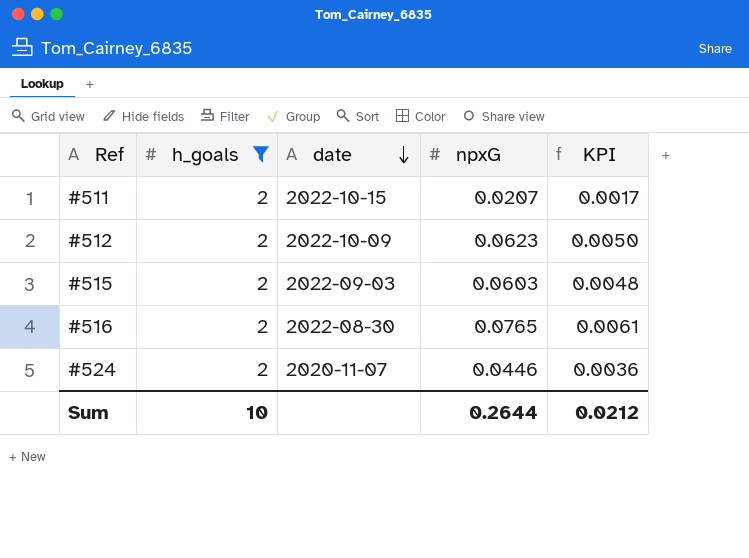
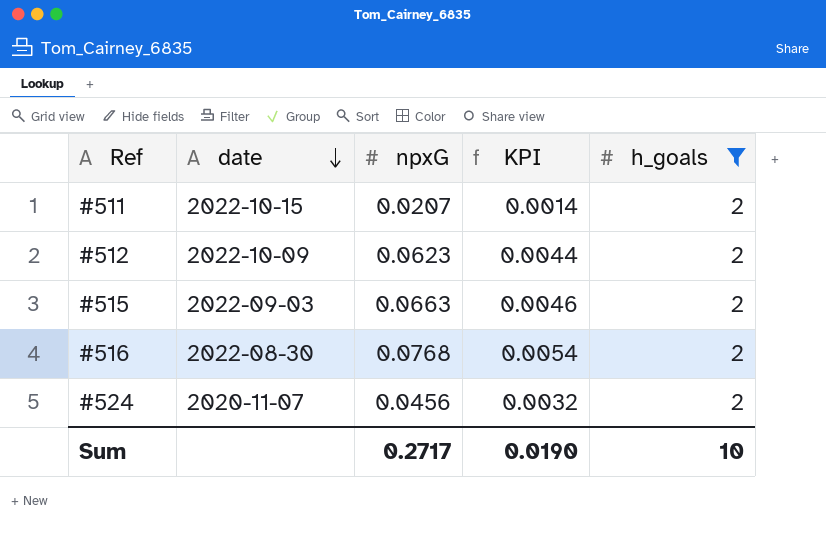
column KPI | formula: [npxG] * 0.08 -> [npxG] * 0.07
column h_goals | position: 2 -> 5
#515 | npxG: 0.0603 -> 0.0663
#516 | npxG: 0.0765 -> 0.0768
#524 | npxG: 0.0446 -> 0.0456
Sum | npxG: 0.2644 -> 0.2717
Sum | KPI: 0.0212 -> 0.0190

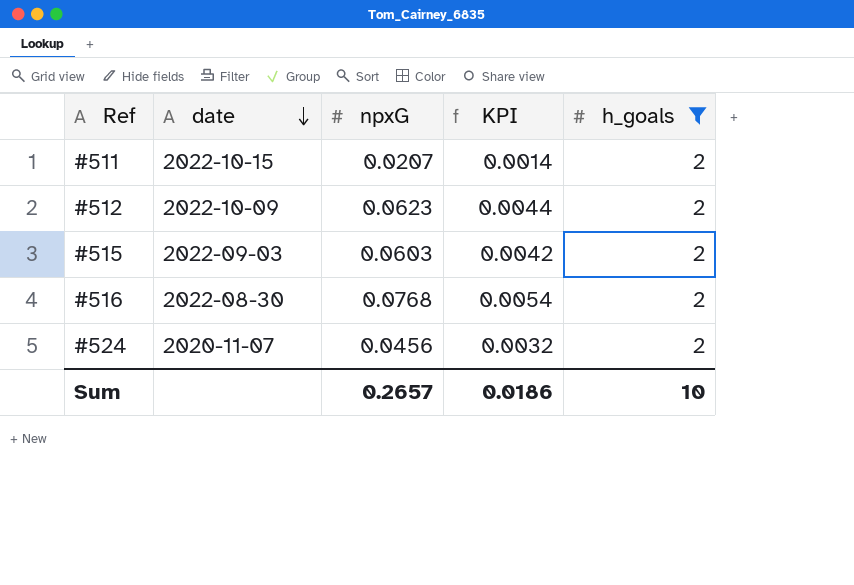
#515 | npxG: 0.0663 -> 0.0603
#515 | KPI: 0.0046 -> 0.0042
Sum | npxG: 0.2717 -> 0.2657
Sum | KPI: 0.0190 -> 0.0186

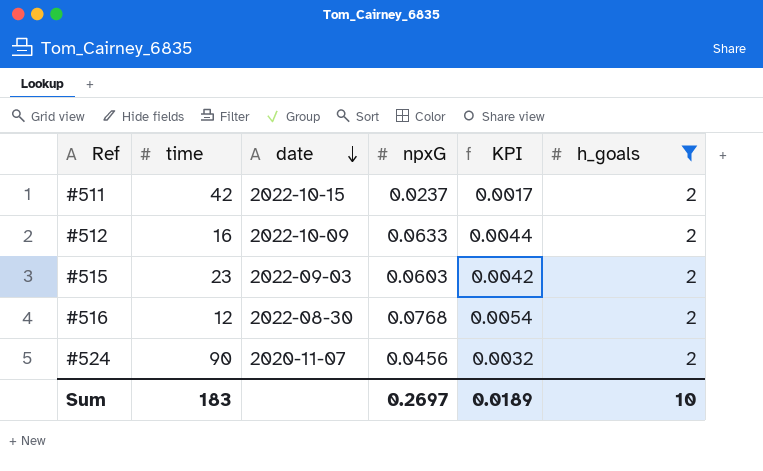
column time | position: none -> 2
#511 | npxG: 0.0207 -> 0.0237
#511 | KPI: 0.0014 -> 0.0017
#512 | npxG: 0.0623 -> 0.0633
Sum | npxG: 0.2657 -> 0.2697
Sum | KPI: 0.0186 -> 0.0189

